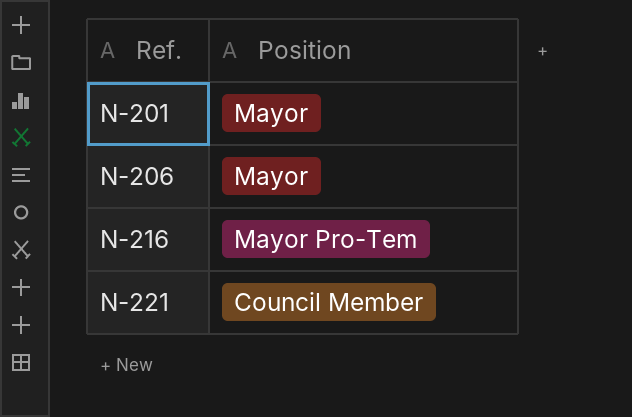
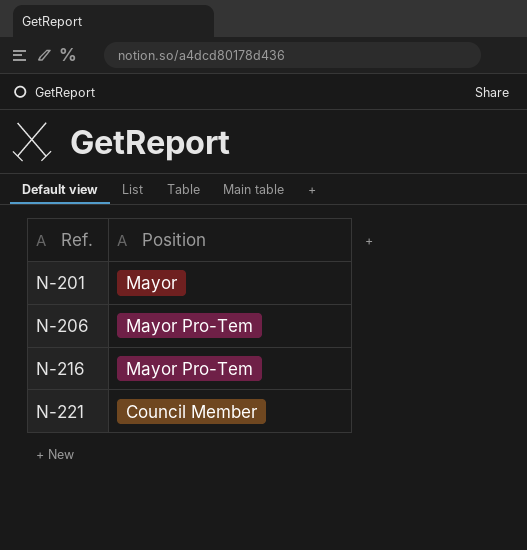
N-206 | Position: Mayor -> Mayor Pro-Tem

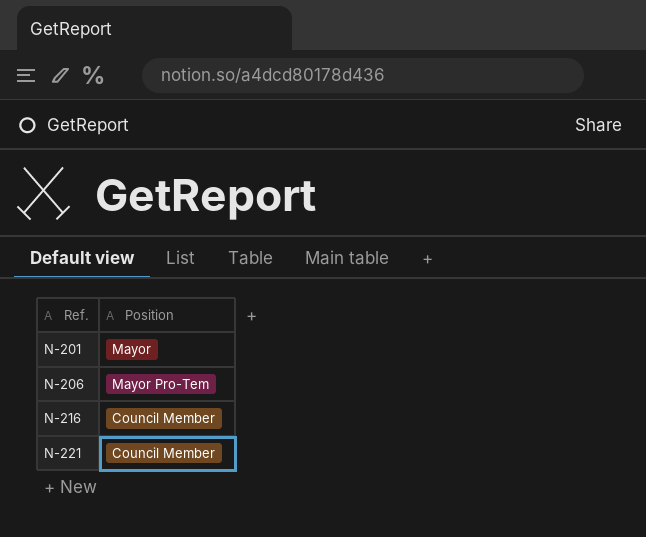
N-216 | Position: Mayor Pro-Tem -> Council Member

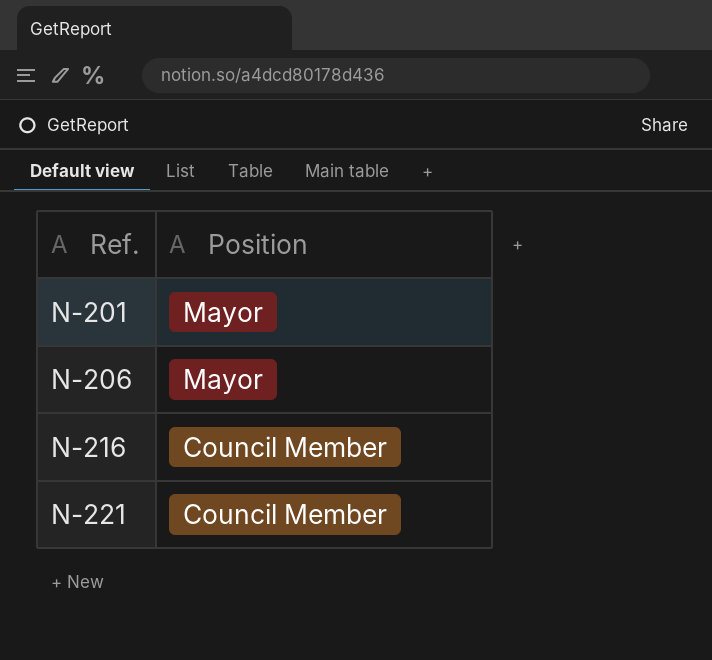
N-206 | Position: Mayor Pro-Tem -> Mayor

